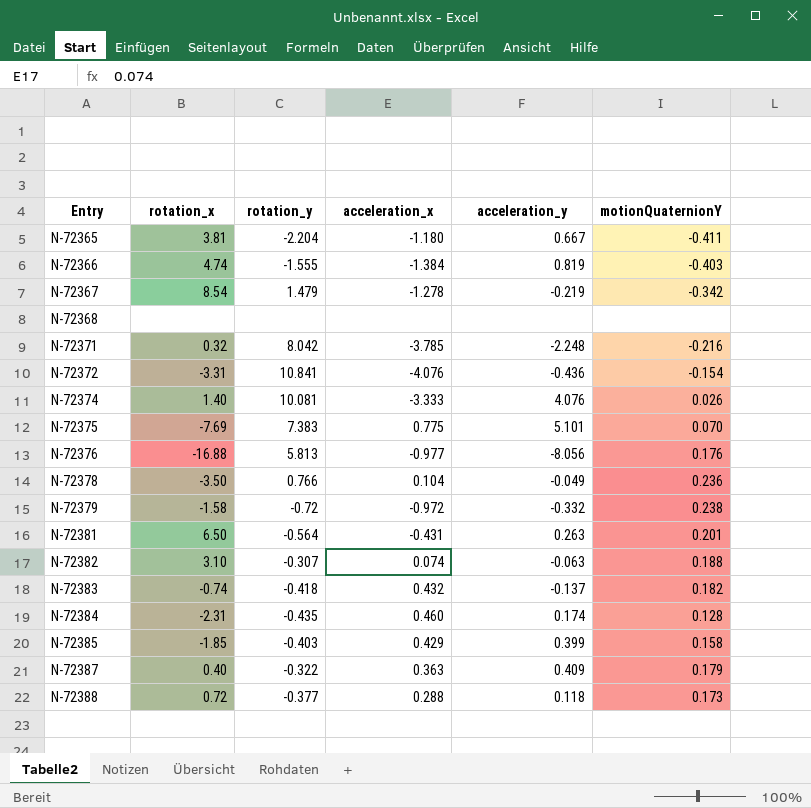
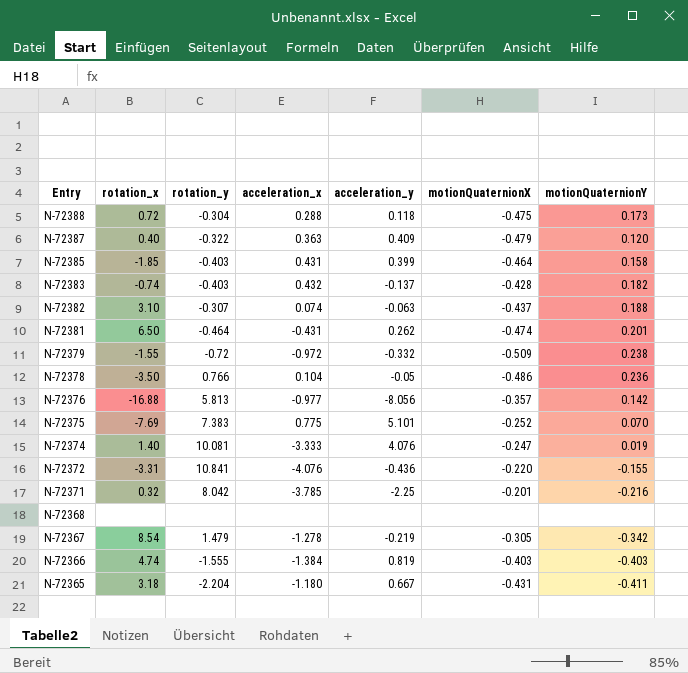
row order: Entry ascending -> Entry descending
column motionQuaternionX | position: none -> 6
row N-72384: -2.31 | -0.435 | 0.460 | 0.174 | 0.128 -> none
N-72388 | rotation_y: -0.377 -> -0.304
N-72387 | motionQuaternionY: 0.179 -> 0.120
N-72385 | acceleration_x: 0.429 -> 0.431
N-72383 | rotation_y: -0.418 -> -0.403
N-72381 | rotation_y: -0.564 -> -0.464
N-72381 | acceleration_y: 0.263 -> 0.262
N-72379 | rotation_x: -1.58 -> -1.55
N-72378 | acceleration_y: -0.049 -> -0.05
N-72376 | motionQuaternionY: 0.176 -> 0.142
N-72374 | motionQuaternionY: 0.026 -> 0.019
N-72372 | motionQuaternionY: -0.154 -> -0.155
N-72371 | acceleration_y: -2.248 -> -2.25
N-72365 | rotation_x: 3.81 -> 3.18

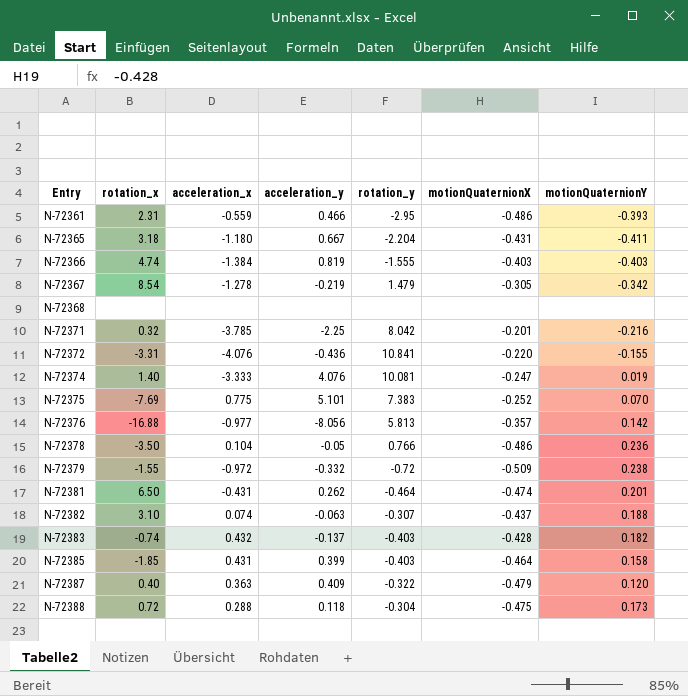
row order: Entry descending -> Entry ascending
column rotation_y | position: 3 -> 5
row N-72361: none -> 2.31 | -0.559 | 0.466 | -2.95 | -0.486 | -0.393

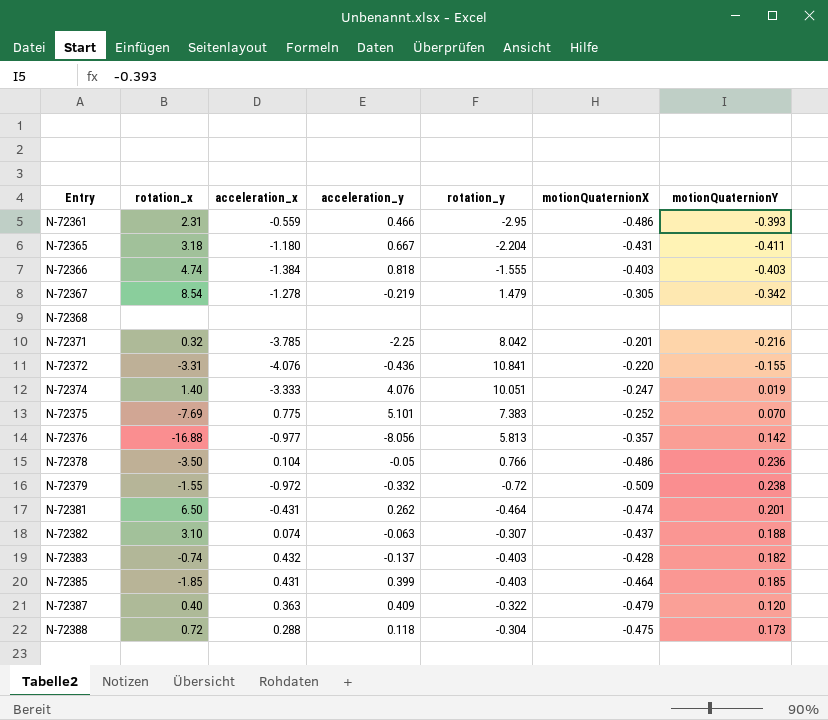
N-72366 | acceleration_y: 0.819 -> 0.818
N-72374 | rotation_y: 10.081 -> 10.051
N-72385 | motionQuaternionY: 0.158 -> 0.185

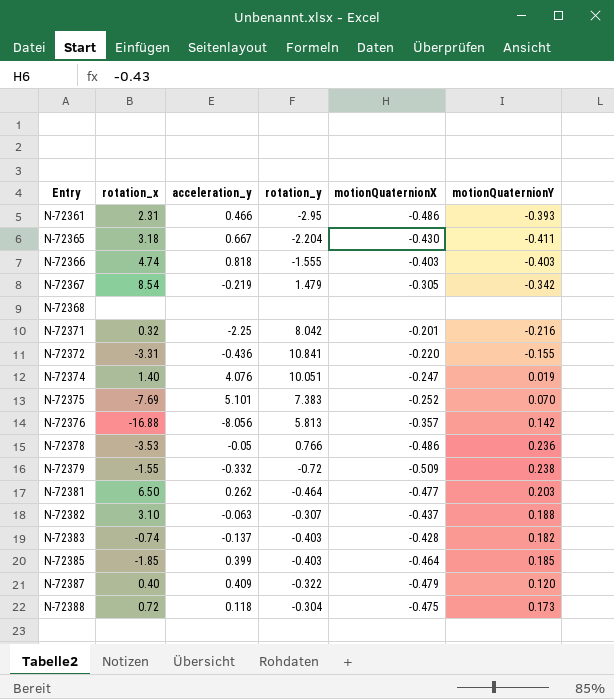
column acceleration_x | position: 3 -> none
N-72365 | motionQuaternionX: -0.431 -> -0.430
N-72378 | rotation_x: -3.50 -> -3.53
N-72381 | motionQuaternionX: -0.474 -> -0.477
N-72381 | motionQuaternionY: 0.201 -> 0.203

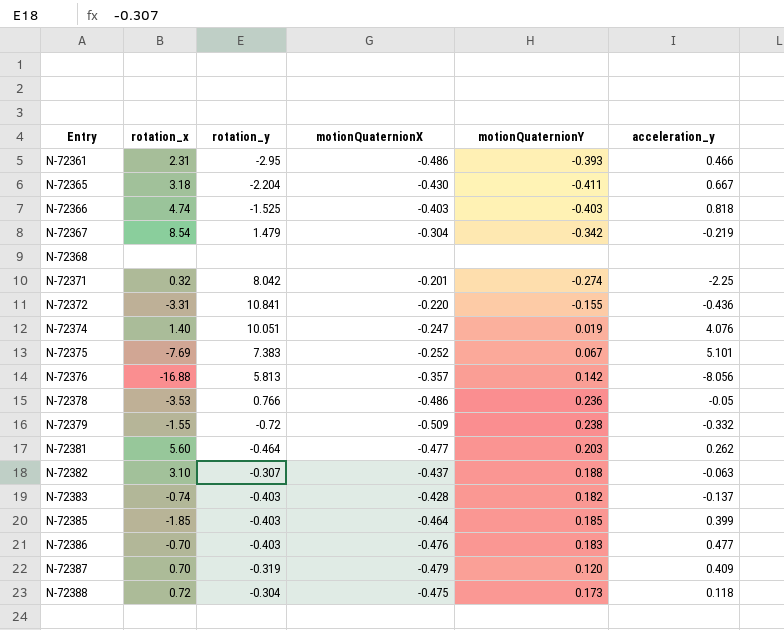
column acceleration_y | position: 3 -> 6
N-72366 | rotation_y: -1.555 -> -1.525
N-72367 | motionQuaternionX: -0.305 -> -0.304
N-72371 | motionQuaternionY: -0.216 -> -0.274
N-72375 | motionQuaternionY: 0.070 -> 0.067
N-72381 | rotation_x: 6.50 -> 5.60
row N-72386: none -> -0.70 | -0.403 | -0.476 | 0.183 | 0.477
N-72387 | rotation_x: 0.40 -> 0.70
N-72387 | rotation_y: -0.322 -> -0.319

